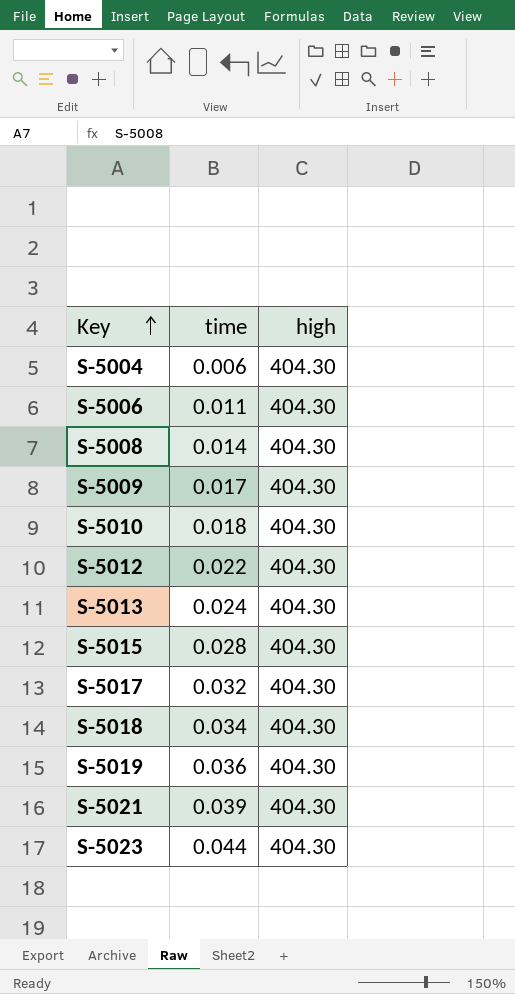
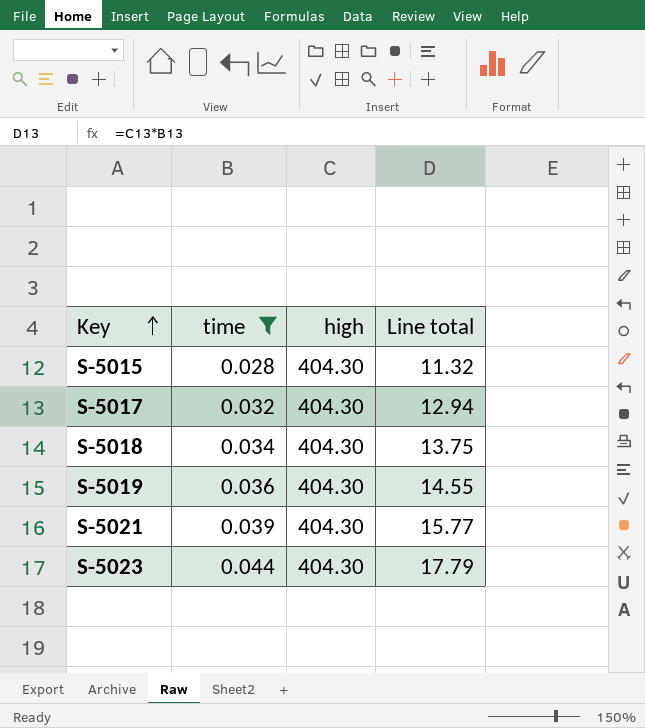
filter: none -> time >= 0.028
column Line total | formula: none -> [time] * [high]

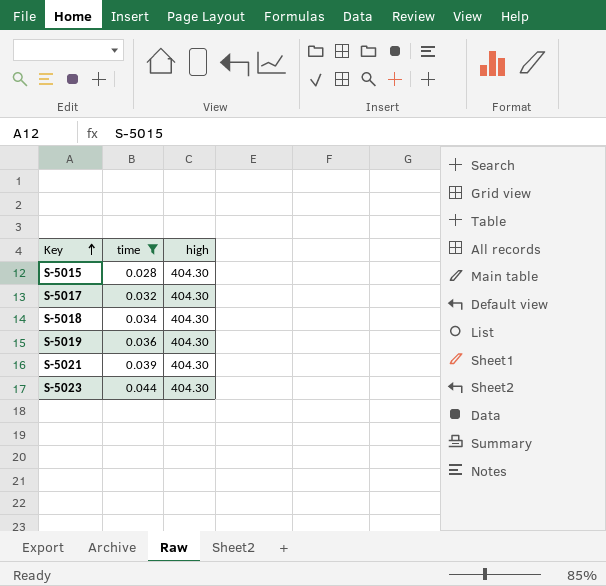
column Line total | formula: [time] * [high] -> none

